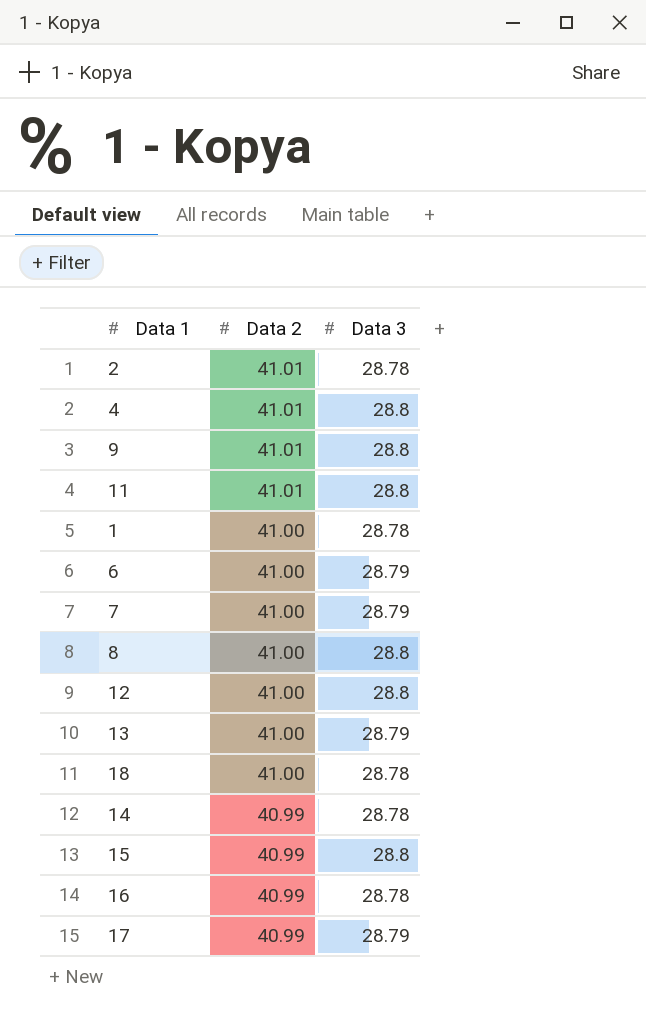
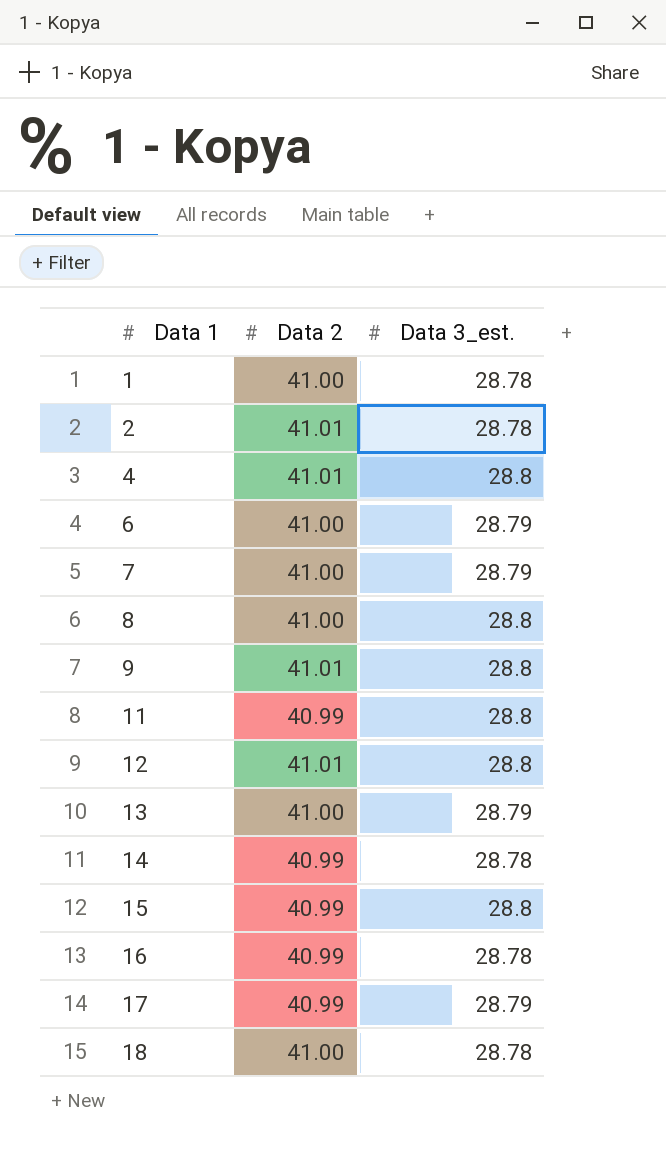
row order: Data 2 descending -> Data 1 ascending
column name: Data 3 -> Data 3_est.
11 | Data 2: 41.01 -> 40.99
12 | Data 2: 41.00 -> 41.01

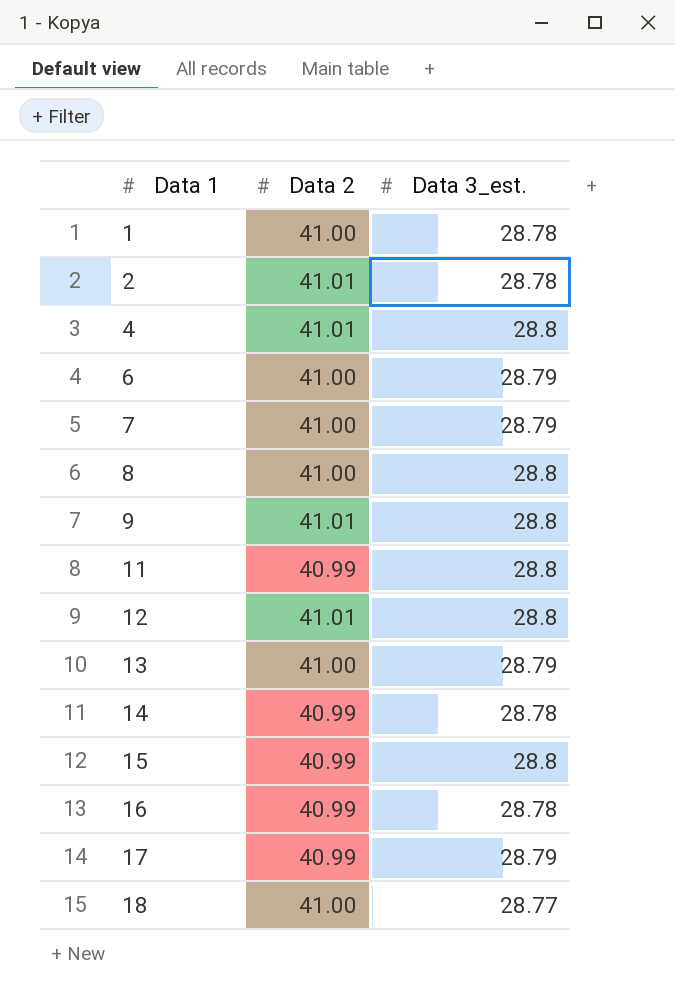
18 | Data 3_est.: 28.78 -> 28.77

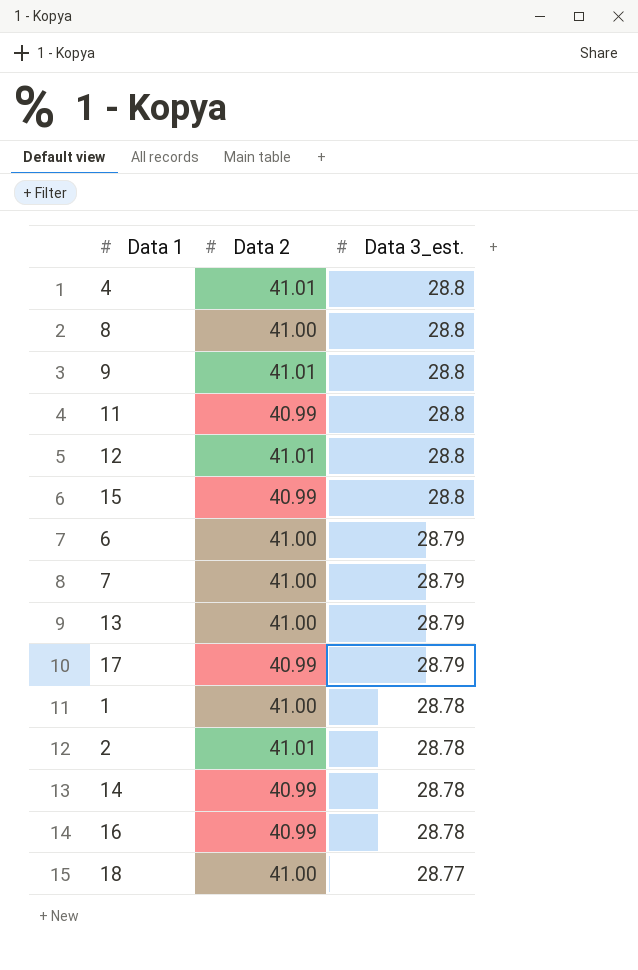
row order: Data 1 ascending -> Data 3_est. descending

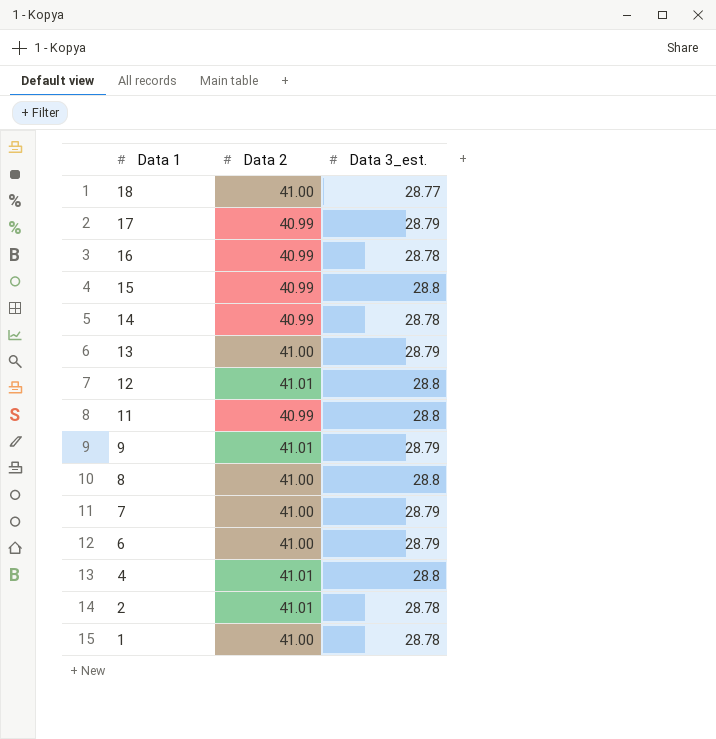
row order: Data 3_est. descending -> Data 1 descending
9 | Data 3_est.: 28.8 -> 28.79

